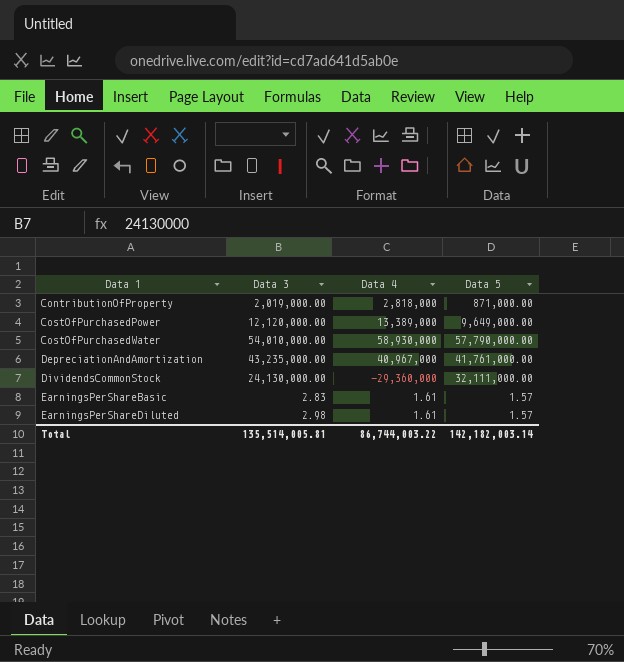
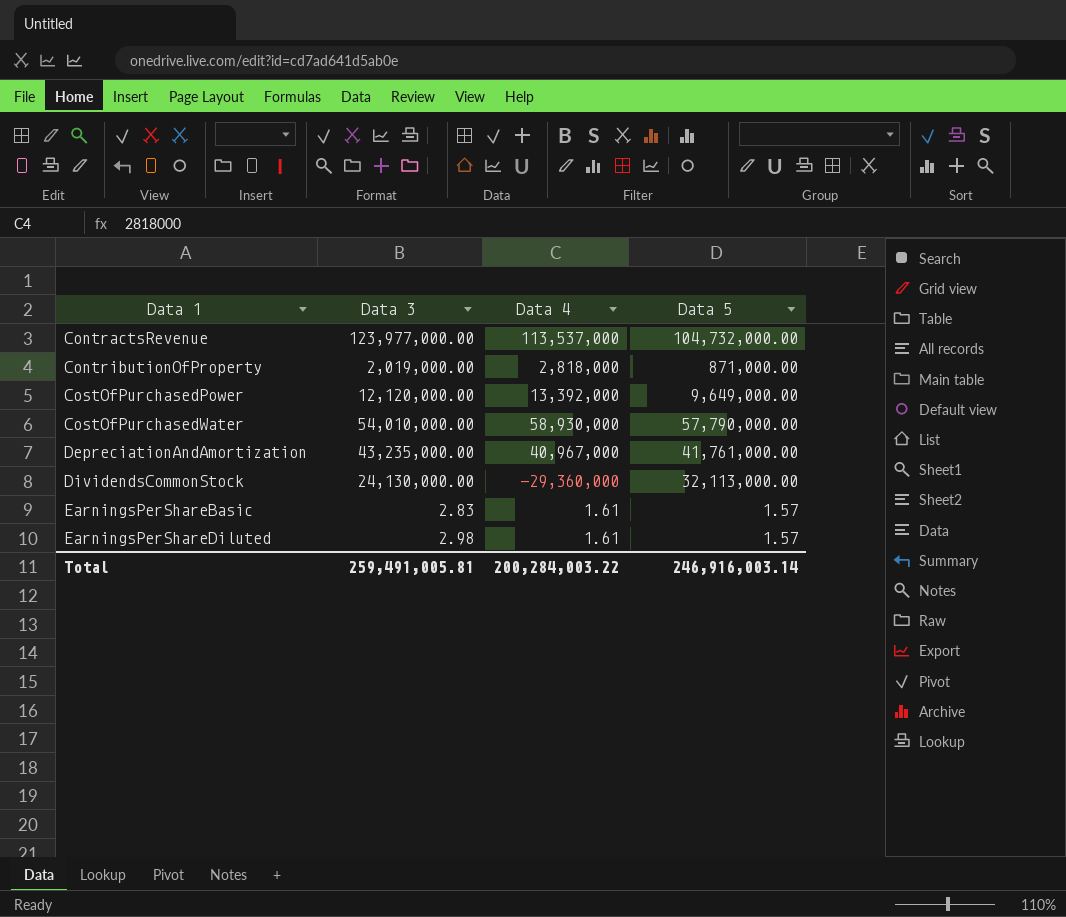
row ContractsRevenue: none -> 123,977,000.00 | 113,537,000 | 104,732,000.00
CostOfPurchasedPower | Data 4: 13,389,000 -> 13,392,000
DividendsCommonStock | Data 5: 32,111,000.00 -> 32,113,000.00
Total | Data 3: 135,514,005.81 -> 259,491,005.81
Total | Data 4: 86,744,003.22 -> 200,284,003.22
Total | Data 5: 142,182,003.14 -> 246,916,003.14

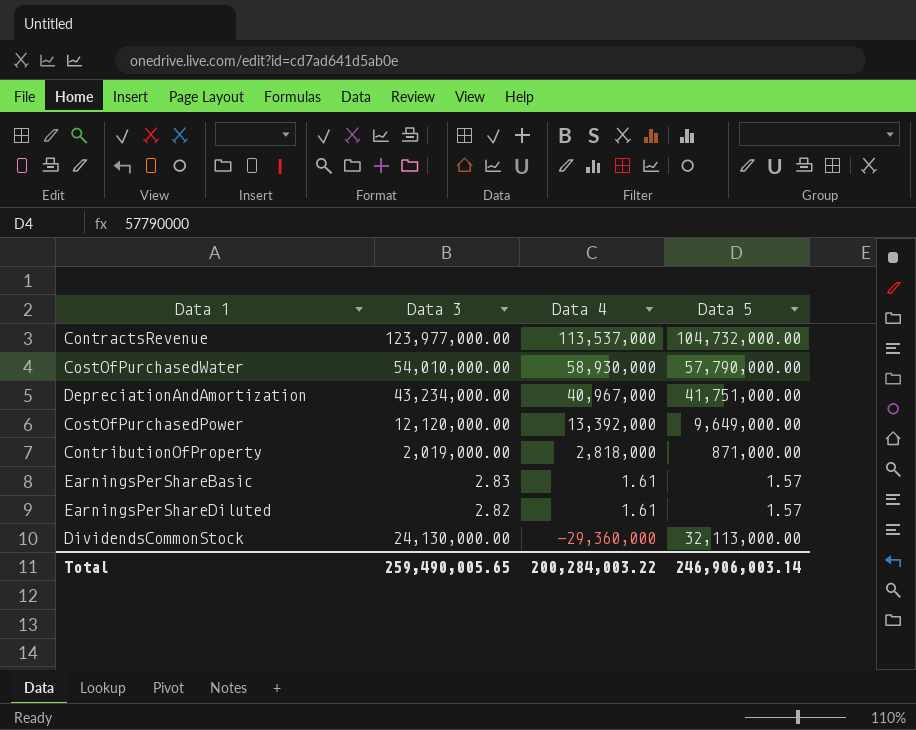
row order: Data 1 ascending -> Data 4 descending
DepreciationAndAmortization | Data 3: 43,235,000.00 -> 43,234,000.00
DepreciationAndAmortization | Data 5: 41,761,000.00 -> 41,751,000.00
EarningsPerShareDiluted | Data 3: 2.98 -> 2.82
Total | Data 3: 259,491,005.81 -> 259,490,005.65
Total | Data 5: 246,916,003.14 -> 246,906,003.14

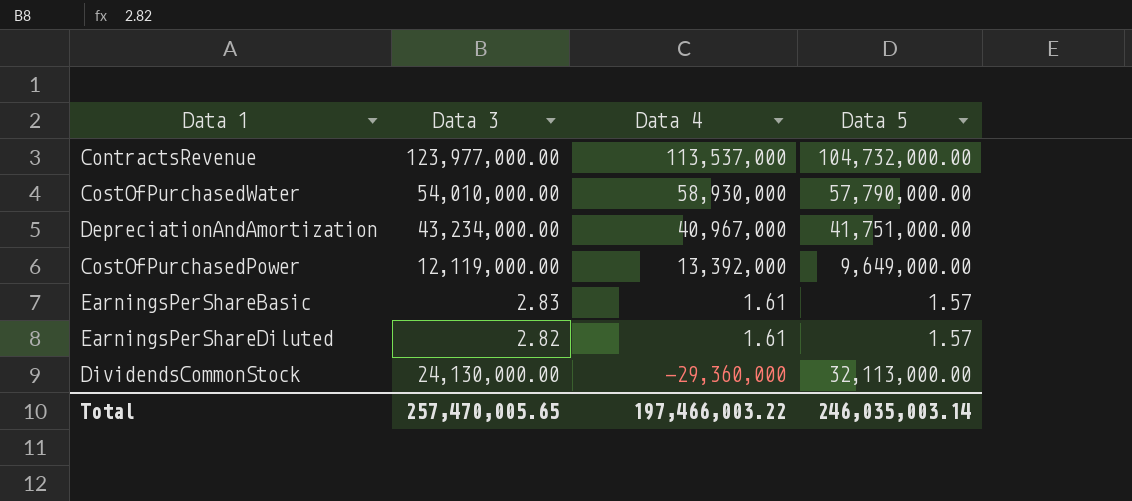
row ContributionOfProperty: 2,019,000.00 | 2,818,000 | 871,000.00 -> none
CostOfPurchasedPower | Data 3: 12,120,000.00 -> 12,119,000.00
Total | Data 3: 259,490,005.65 -> 257,470,005.65
Total | Data 4: 200,284,003.22 -> 197,466,003.22
Total | Data 5: 246,906,003.14 -> 246,035,003.14

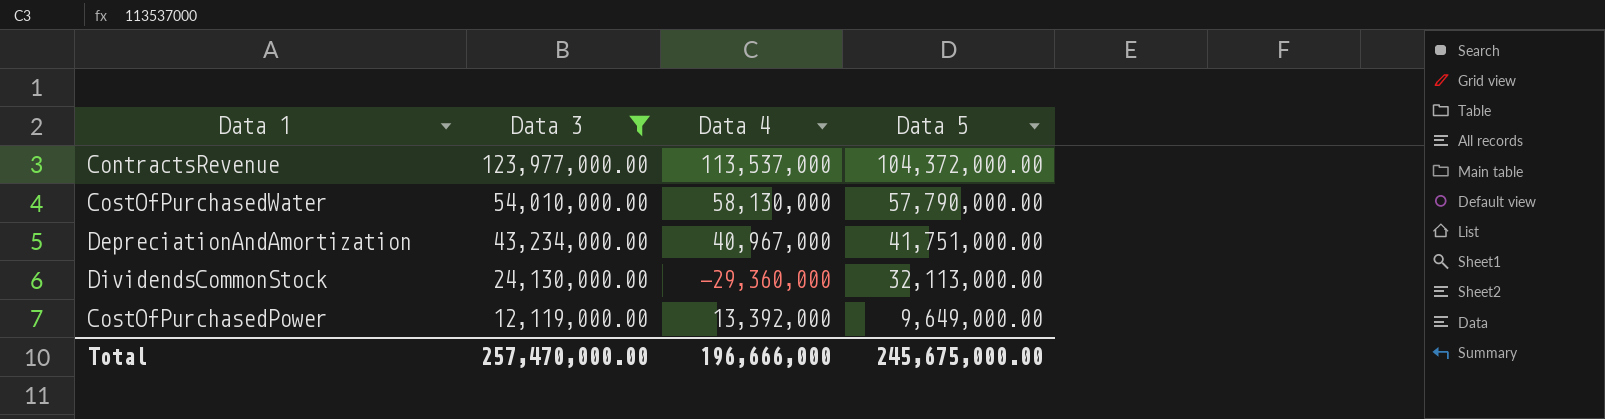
filter: none -> Data 3 >= 12,119,000.00
row order: Data 4 descending -> Data 3 descending
ContractsRevenue | Data 5: 104,732,000.00 -> 104,372,000.00
CostOfPurchasedWater | Data 4: 58,930,000 -> 58,130,000
Total | Data 3: 257,470,005.65 -> 257,470,000.00
Total | Data 4: 197,466,003.22 -> 196,666,000
Total | Data 5: 246,035,003.14 -> 245,675,000.00

